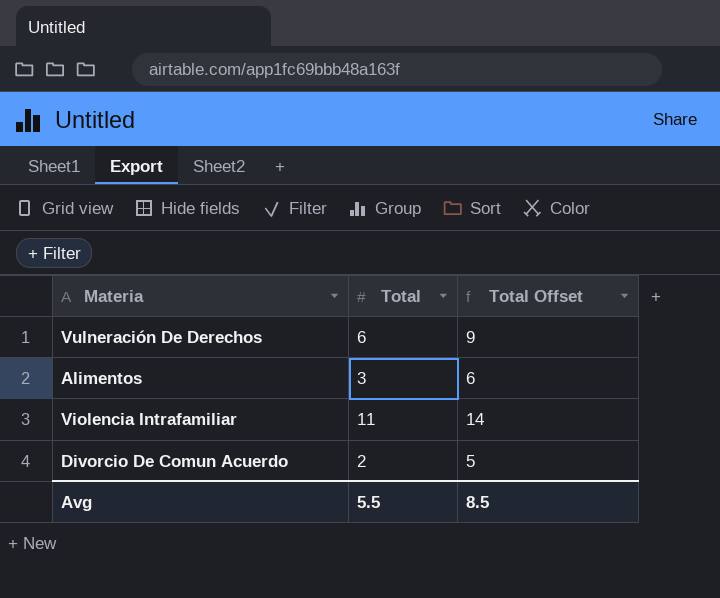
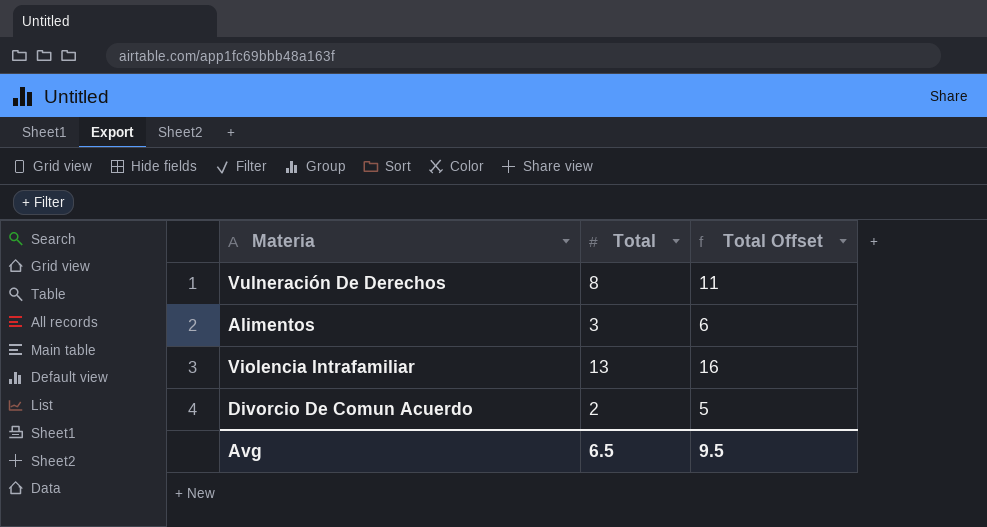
Vulneración De Derechos | Total: 6 -> 8
Vulneración De Derechos | Total Offset: 9 -> 11
Violencia Intrafamiliar | Total: 11 -> 13
Violencia Intrafamiliar | Total Offset: 14 -> 16
Avg | Total: 5.5 -> 6.5
Avg | Total Offset: 8.5 -> 9.5

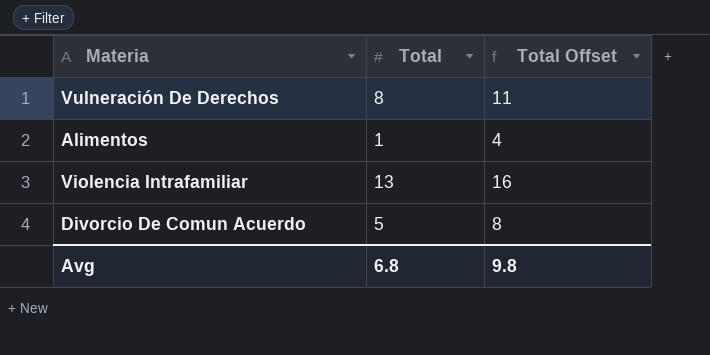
Alimentos | Total: 3 -> 1
Alimentos | Total Offset: 6 -> 4
Divorcio De Comun Acuerdo | Total: 2 -> 5
Divorcio De Comun Acuerdo | Total Offset: 5 -> 8
Avg | Total: 6.5 -> 6.8
Avg | Total Offset: 9.5 -> 9.8

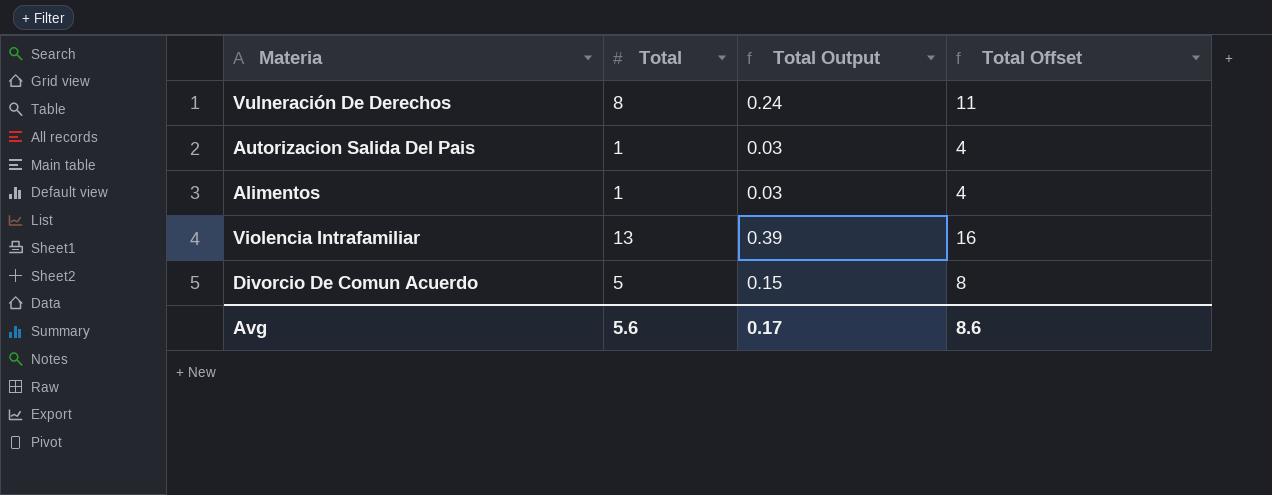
column Total Output | formula: none -> [Total] * 0.03
row Autorizacion Salida Del Pais: none -> 1 | 0.03 | 4
Avg | Total: 6.8 -> 5.6
Avg | Total Offset: 9.8 -> 8.6

